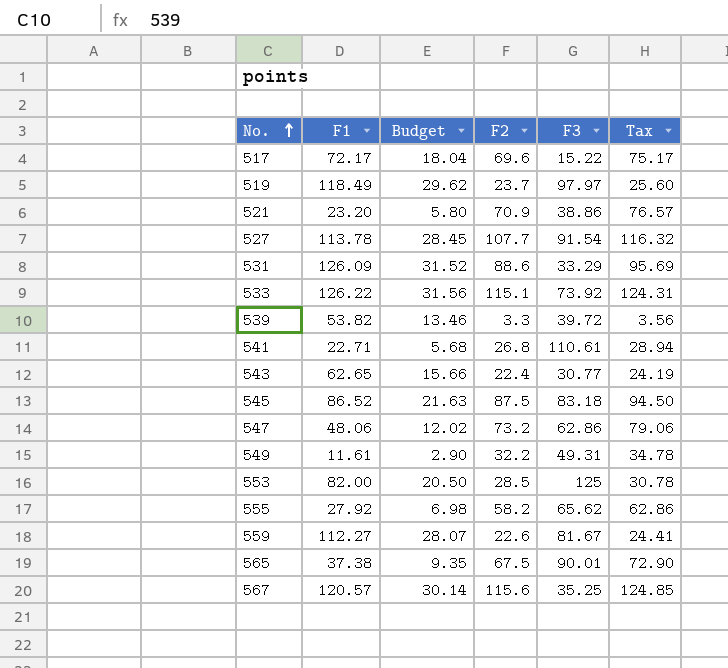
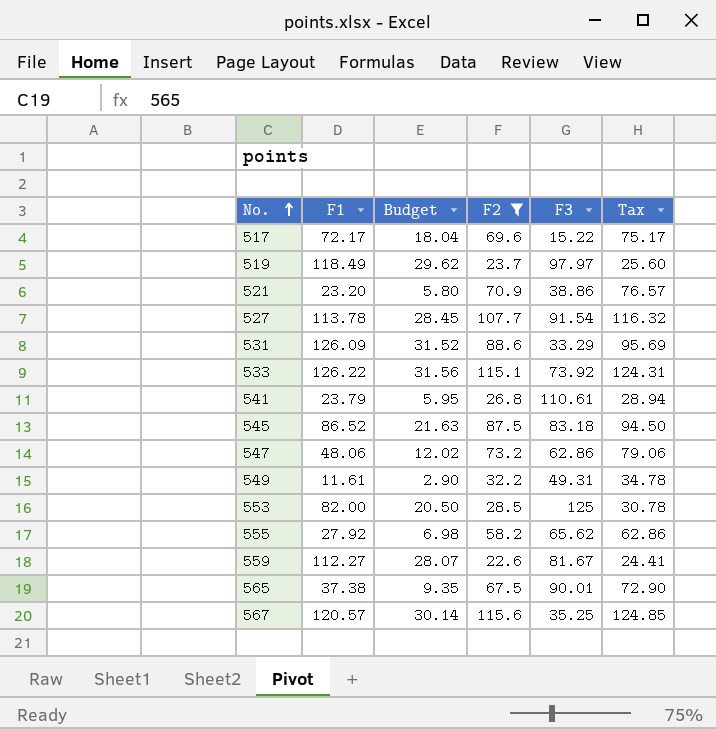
filter: none -> F2 >= 22.6
541 | F1: 22.71 -> 23.79
541 | Budget: 5.68 -> 5.95

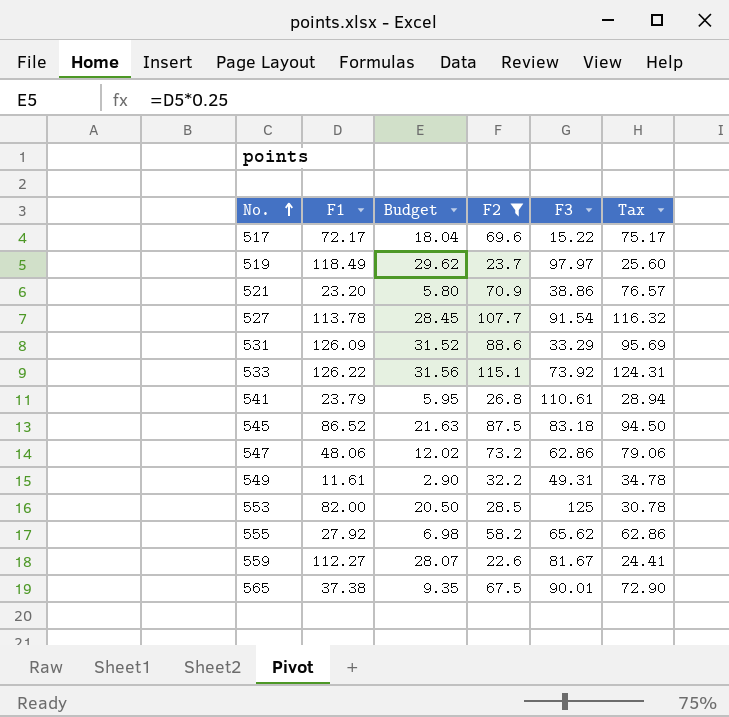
row 567: 120.57 | 30.14 | 115.6 | 35.25 | 124.85 -> none

